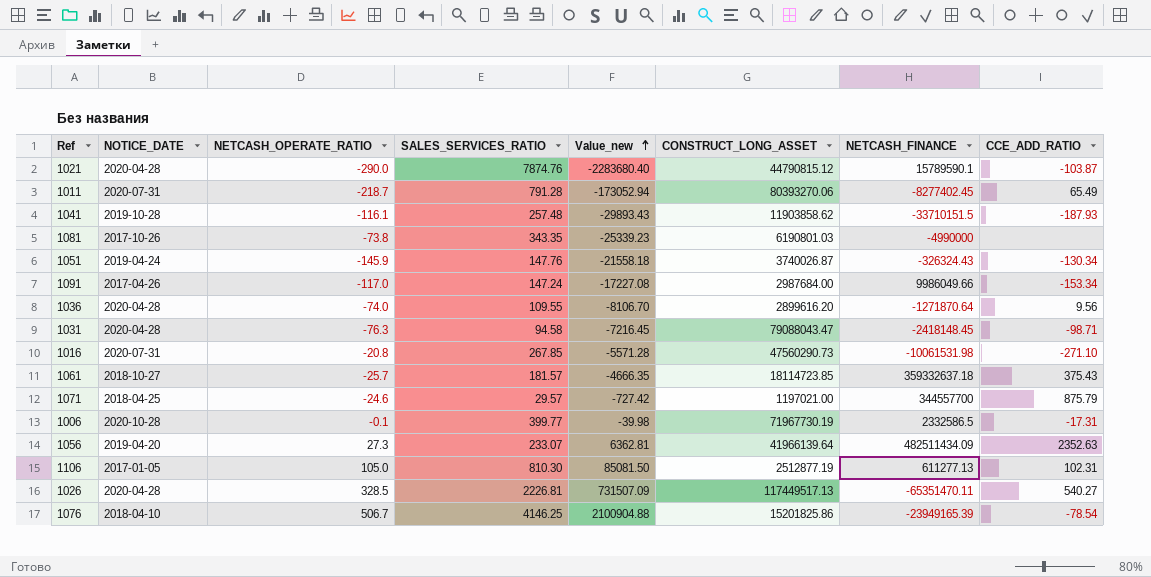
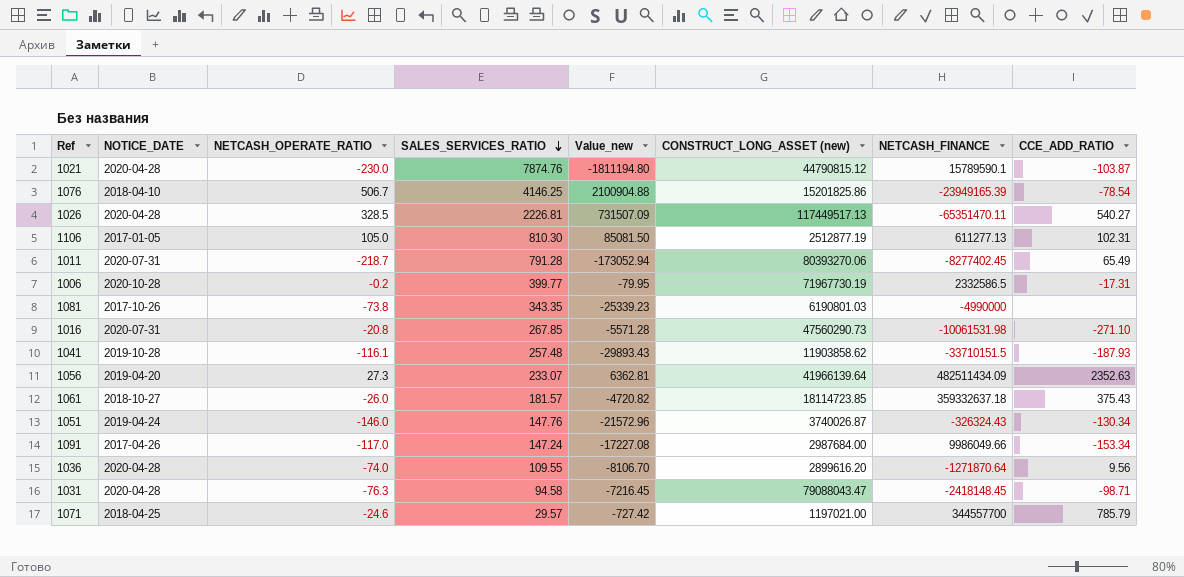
row order: Value_new ascending -> SALES_SERVICES_RATIO descending
column name: CONSTRUCT_LONG_ASSET -> CONSTRUCT_LONG_ASSET (new)
1021 | NETCASH_OPERATE_RATIO: -290.0 -> -230.0
1021 | Value_new: -2283680.40 -> -1811194.80
1006 | NETCASH_OPERATE_RATIO: -0.1 -> -0.2
1006 | Value_new: -39.98 -> -79.95
1061 | NETCASH_OPERATE_RATIO: -25.7 -> -26.0
1061 | Value_new: -4666.35 -> -4720.82
1051 | NETCASH_OPERATE_RATIO: -145.9 -> -146.0
1051 | Value_new: -21558.18 -> -21572.96
1071 | CCE_ADD_RATIO: 875.79 -> 785.79

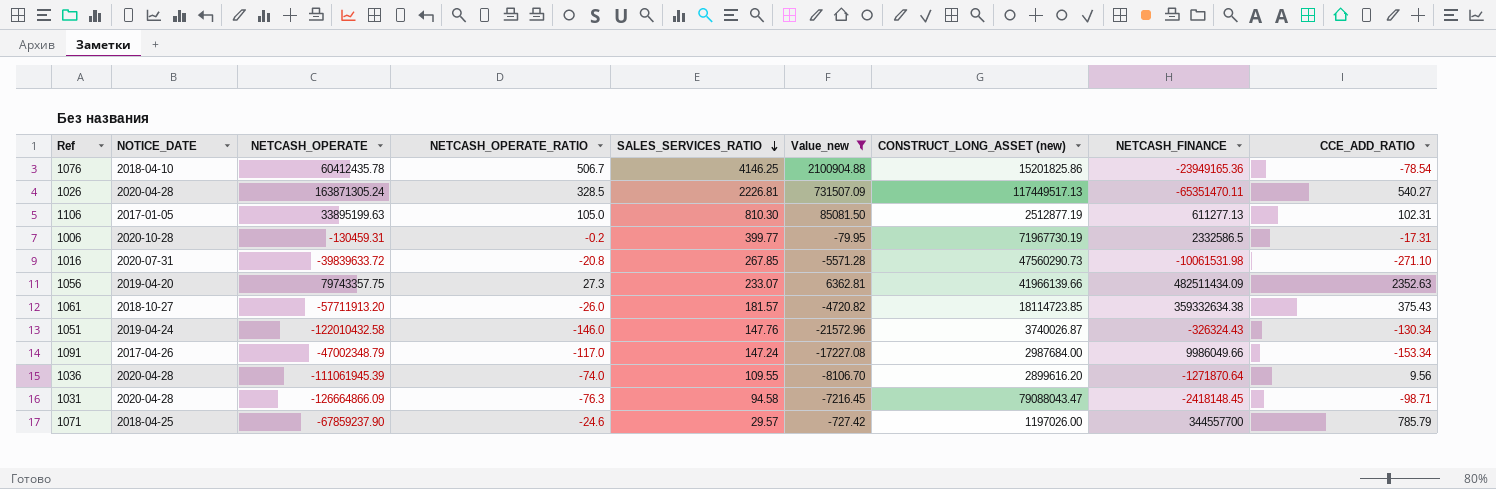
filter: none -> Value_new >= -21572.96
column NETCASH_OPERATE | position: none -> 3
1076 | NETCASH_FINANCE: -23949165.39 -> -23949165.36
1056 | CONSTRUCT_LONG_ASSET (new): 41966139.64 -> 41966139.66
1061 | NETCASH_FINANCE: 359332637.18 -> 359332634.38
1071 | CONSTRUCT_LONG_ASSET (new): 1197021.00 -> 1197026.00

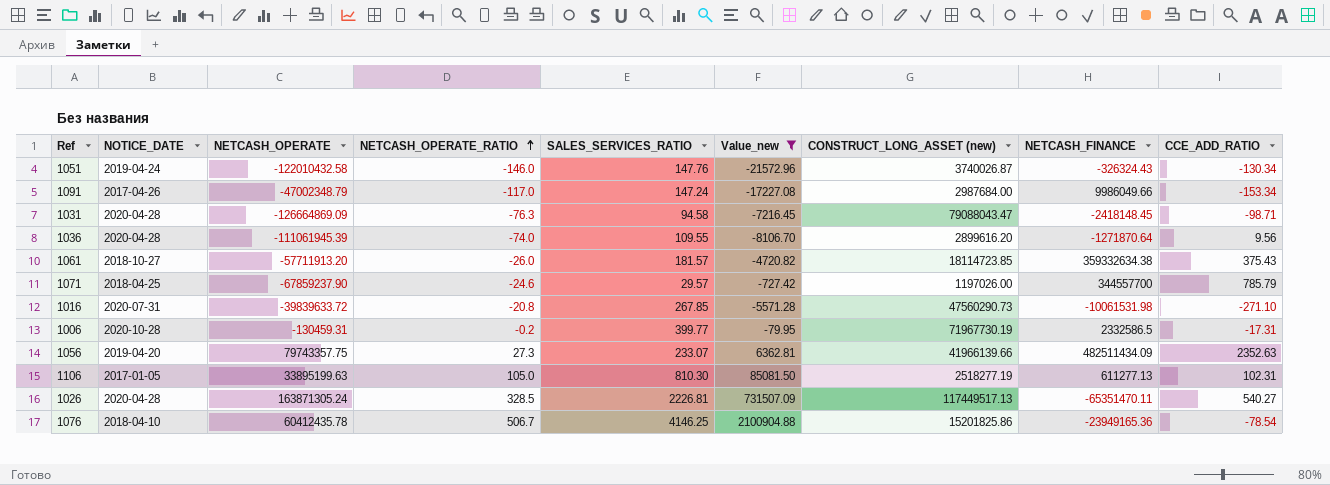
row order: SALES_SERVICES_RATIO descending -> NETCASH_OPERATE_RATIO ascending
1031 | NETCASH_OPERATE: -126664866.09 -> -126664869.09
1106 | CONSTRUCT_LONG_ASSET (new): 2512877.19 -> 2518277.19

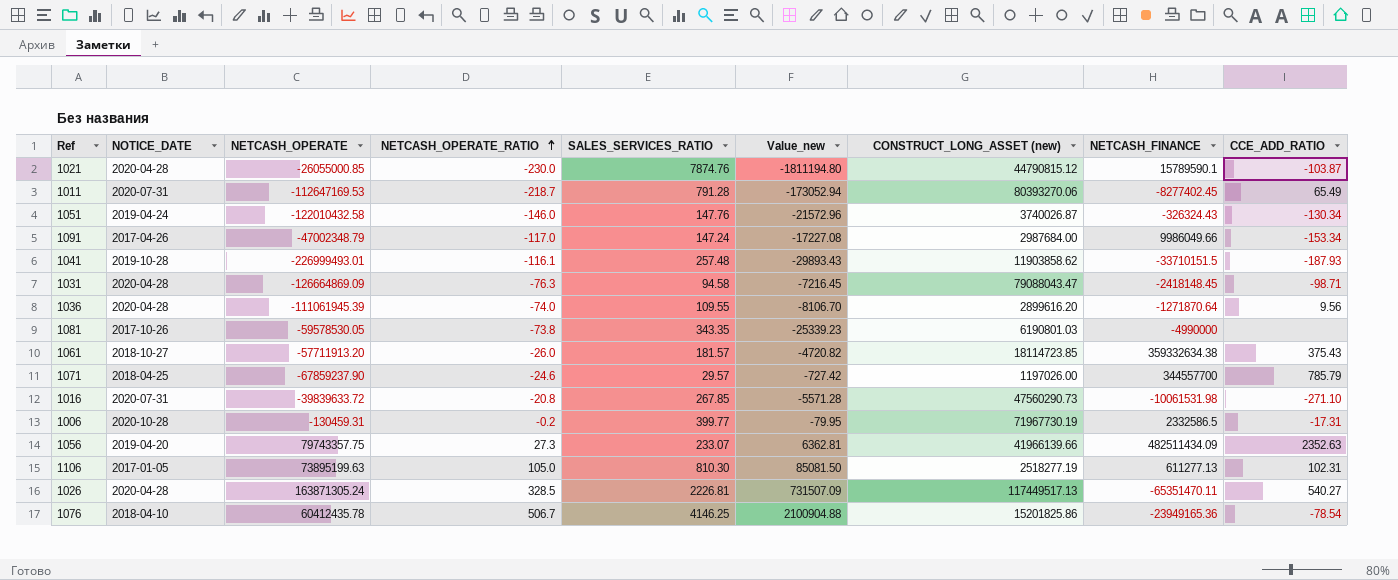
filter: Value_new >= -21572.96 -> none
1106 | NETCASH_OPERATE: 33895199.63 -> 73895199.63

